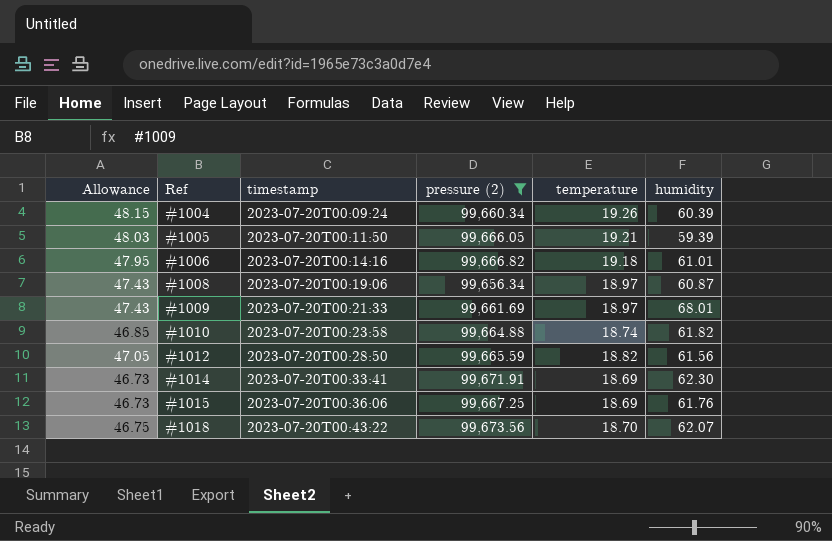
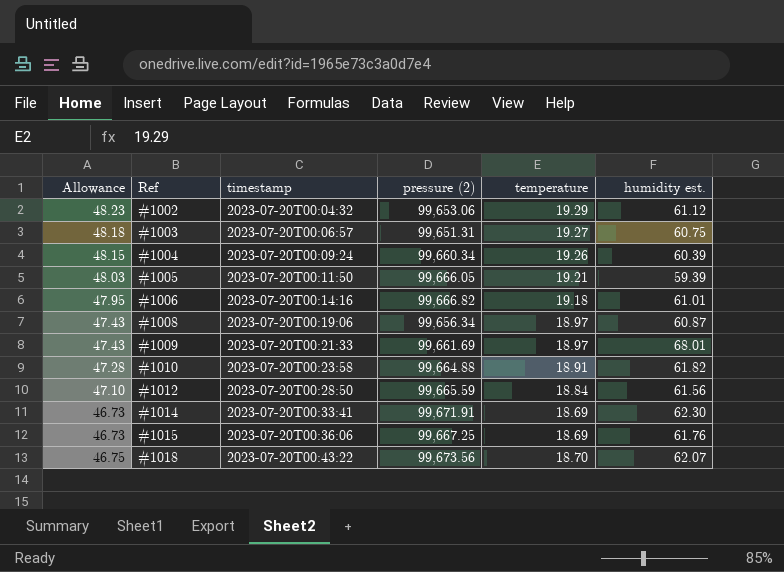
filter: pressure (2) >= 99,656.34 -> none
column name: humidity -> humidity est.
#1010 | Allowance: 46.85 -> 47.28
#1010 | temperature: 18.74 -> 18.91
#1012 | Allowance: 47.05 -> 47.10
#1012 | temperature: 18.82 -> 18.84

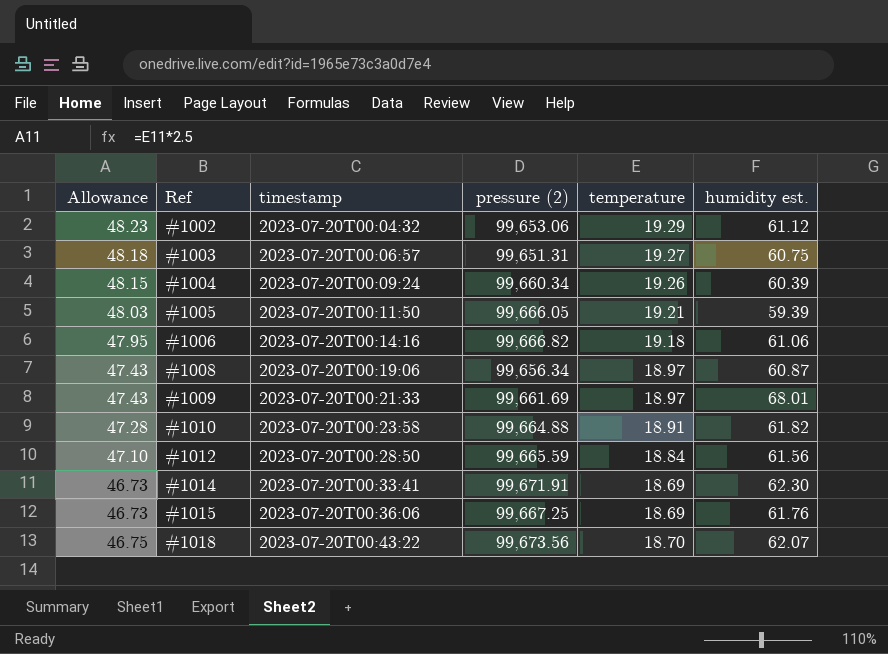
#1006 | humidity est.: 61.01 -> 61.06

